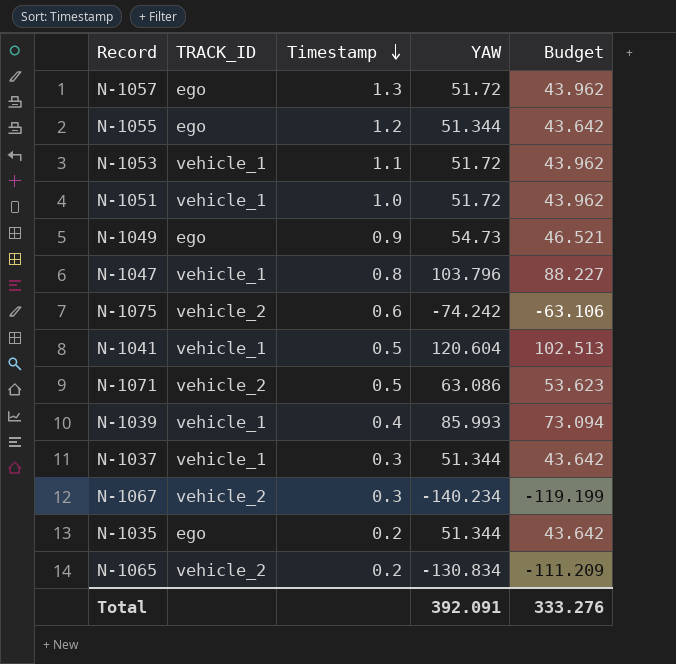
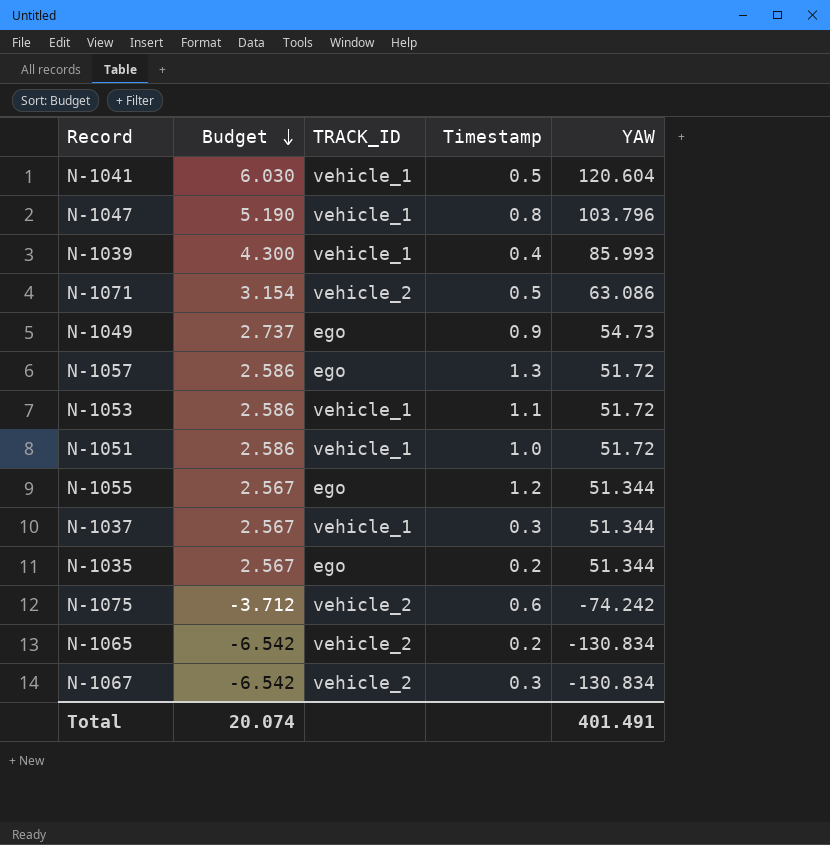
row order: Timestamp descending -> Budget descending
column Budget | formula: [YAW] * 0.85 -> [YAW] * 0.05
column Budget | position: 5 -> 2
N-1067 | YAW: -140.234 -> -130.834
Total | Budget: 333.276 -> 20.074
Total | YAW: 392.091 -> 401.491

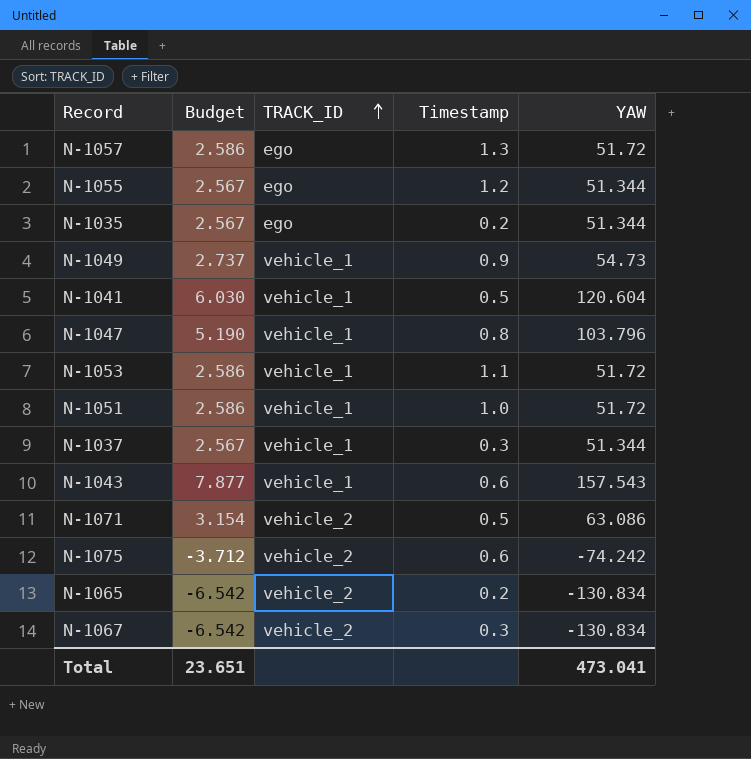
row order: Budget descending -> TRACK_ID ascending
row N-1039: 4.300 | vehicle_1 | 0.4 | 85.993 -> none
N-1049 | TRACK_ID: ego -> vehicle_1
row N-1043: none -> 7.877 | vehicle_1 | 0.6 | 157.543
Total | Budget: 20.074 -> 23.651
Total | YAW: 401.491 -> 473.041

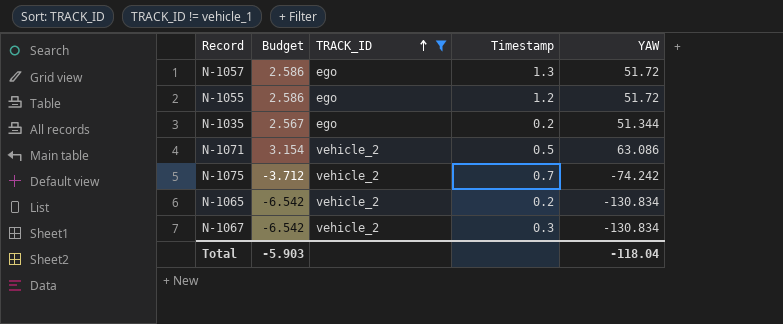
filter: none -> TRACK_ID != vehicle_1
N-1055 | Budget: 2.567 -> 2.586
N-1055 | YAW: 51.344 -> 51.72
N-1075 | Timestamp: 0.6 -> 0.7
Total | Budget: 23.651 -> -5.903
Total | YAW: 473.041 -> -118.04

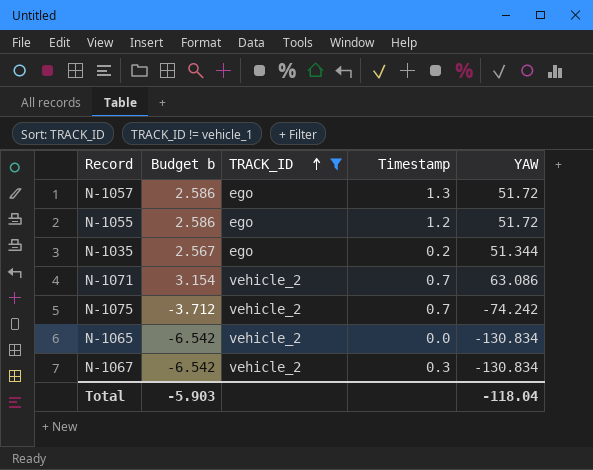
column name: Budget -> Budget b
N-1071 | Timestamp: 0.5 -> 0.7
N-1065 | Timestamp: 0.2 -> 0.0

